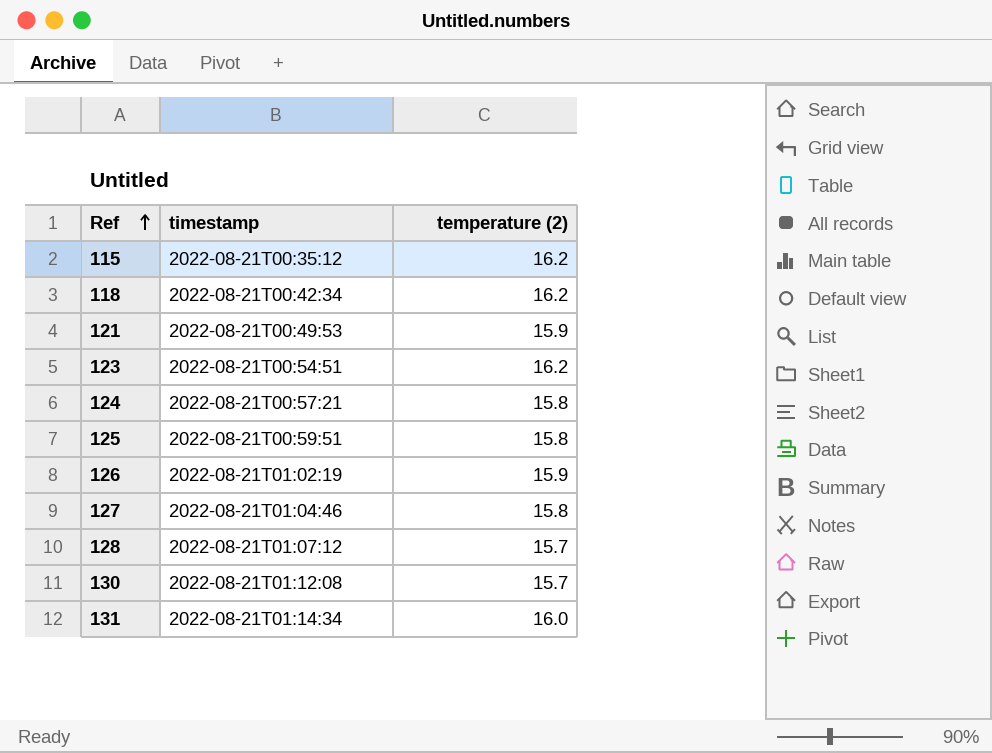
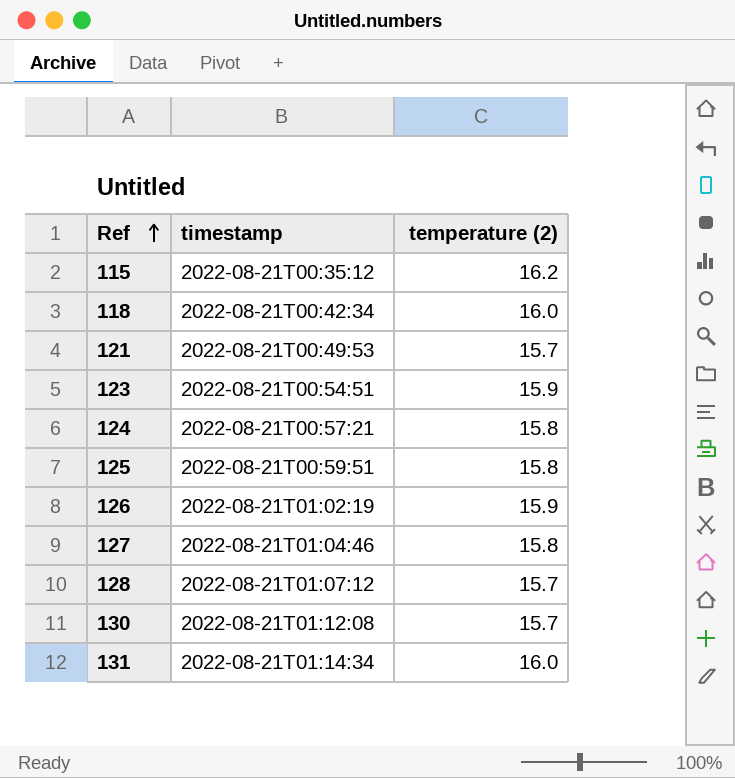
118 | temperature (2): 16.2 -> 16.0
121 | temperature (2): 15.9 -> 15.7
123 | temperature (2): 16.2 -> 15.9

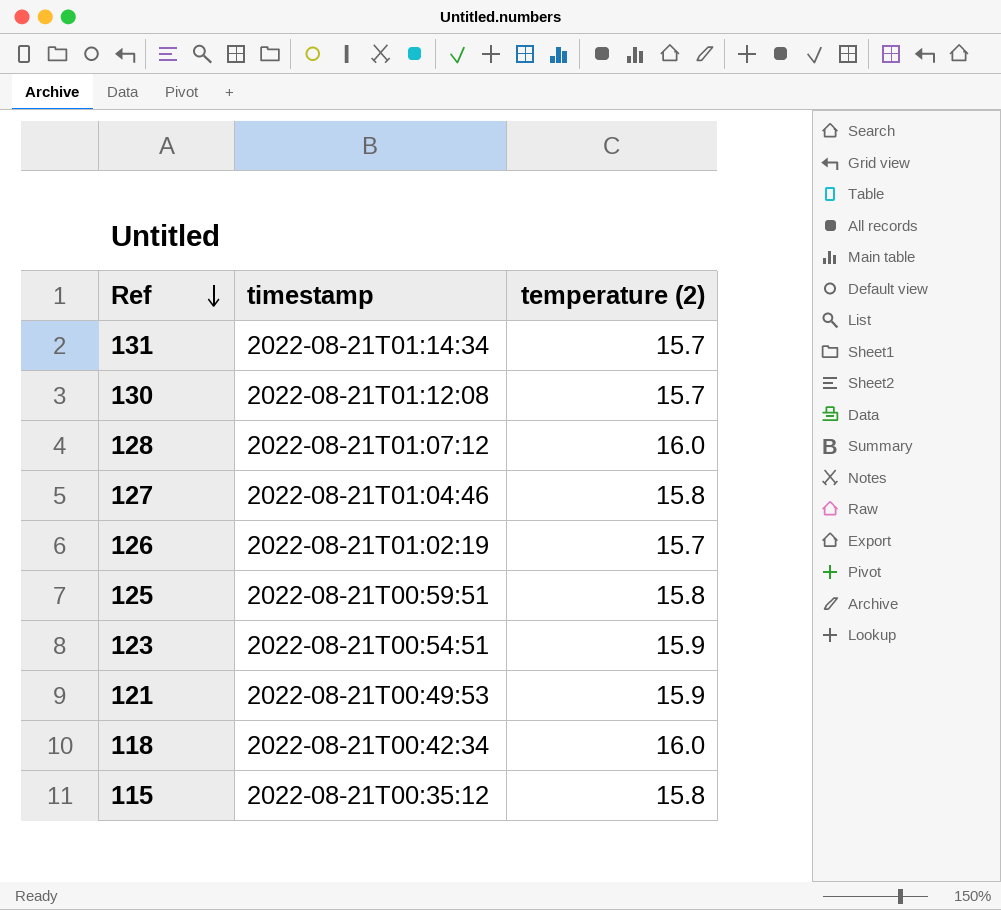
row order: Ref ascending -> Ref descending
row 124: 2022-08-21T00:57:21 | 15.8 -> none
131 | temperature (2): 16.0 -> 15.7
128 | temperature (2): 15.7 -> 16.0
126 | temperature (2): 15.9 -> 15.7
121 | temperature (2): 15.7 -> 15.9
115 | temperature (2): 16.2 -> 15.8

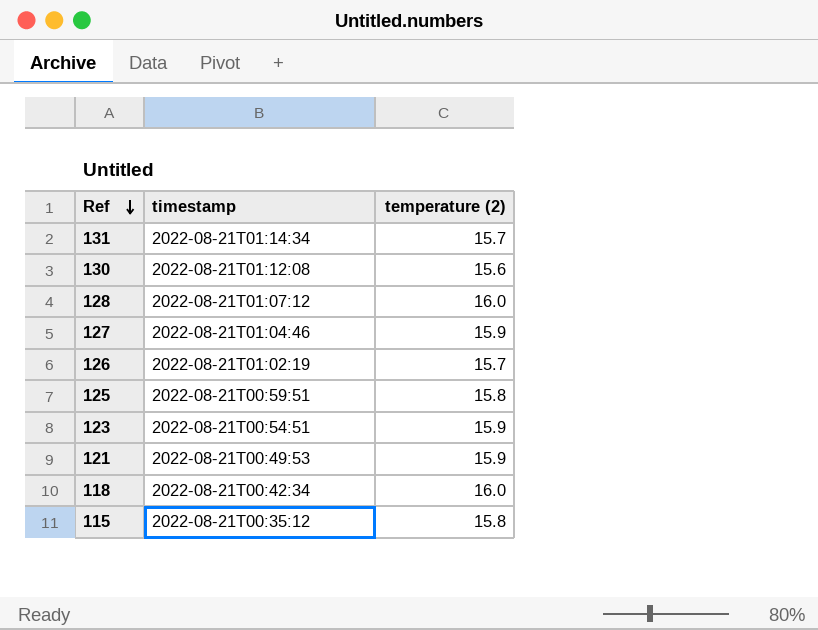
130 | temperature (2): 15.7 -> 15.6
127 | temperature (2): 15.8 -> 15.9

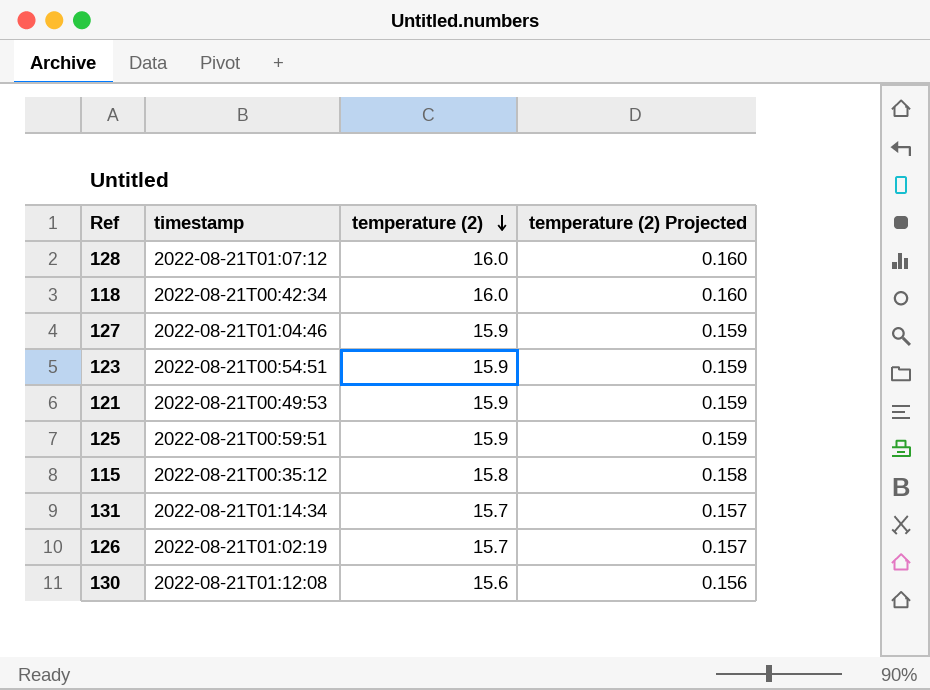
row order: Ref descending -> temperature (2) descending
column temperature (2) Projected | formula: none -> [temperature (2)] * 0.01
125 | temperature (2): 15.8 -> 15.9

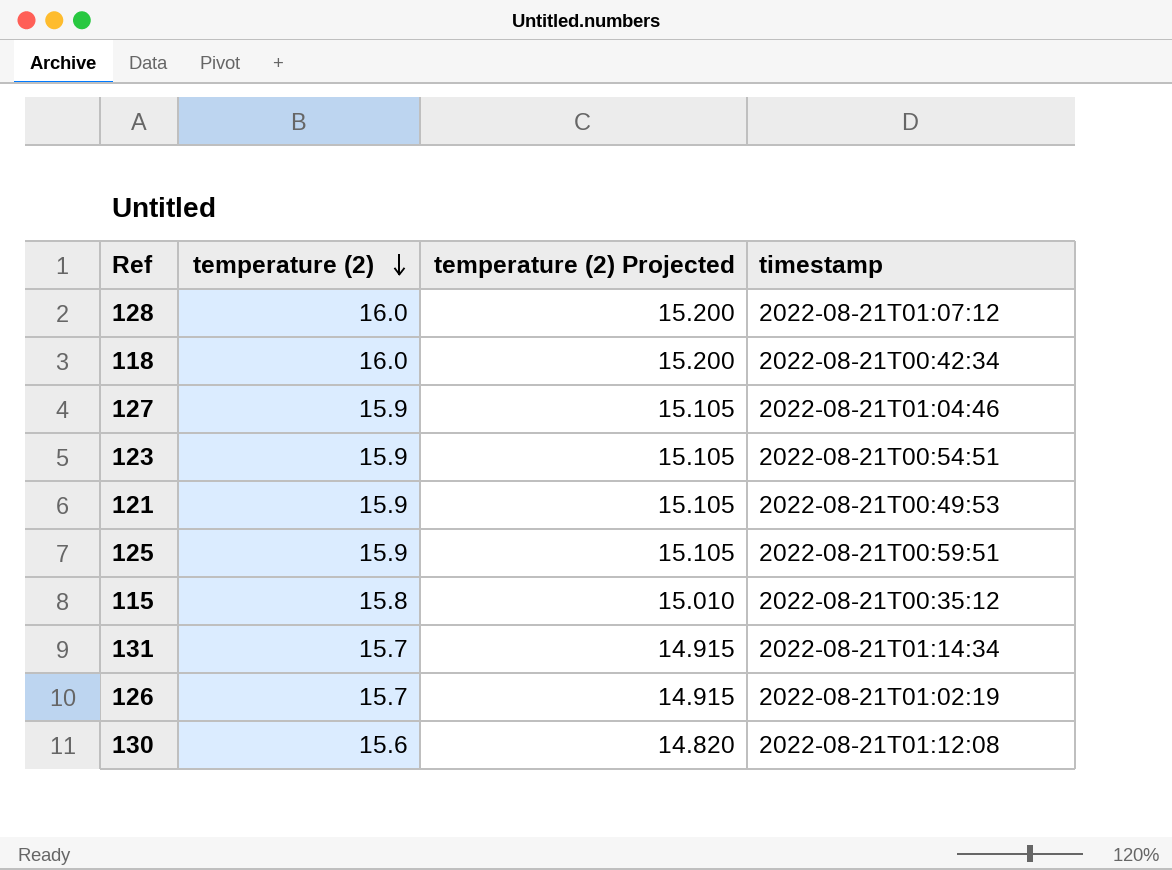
column temperature (2) Projected | formula: [temperature (2)] * 0.01 -> [temperature (2)] * 0.95
column timestamp | position: 2 -> 4

